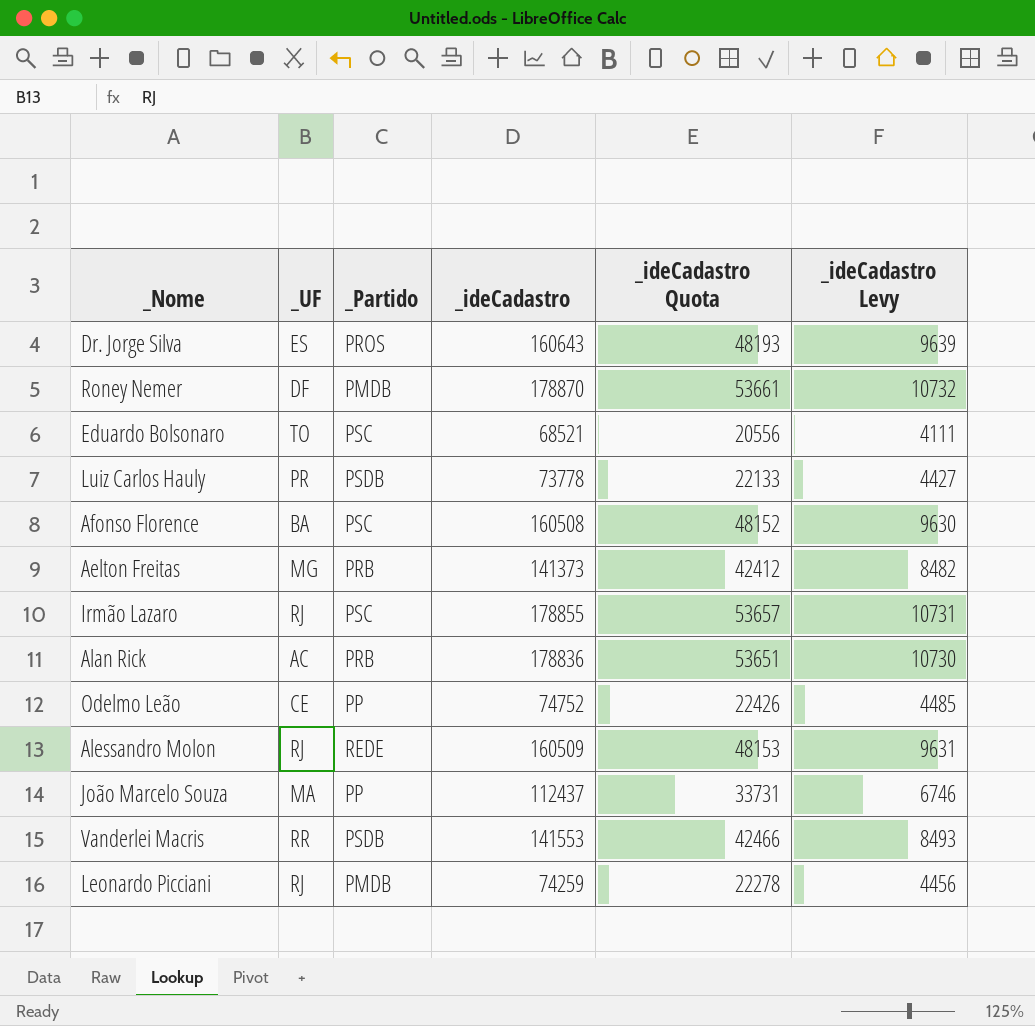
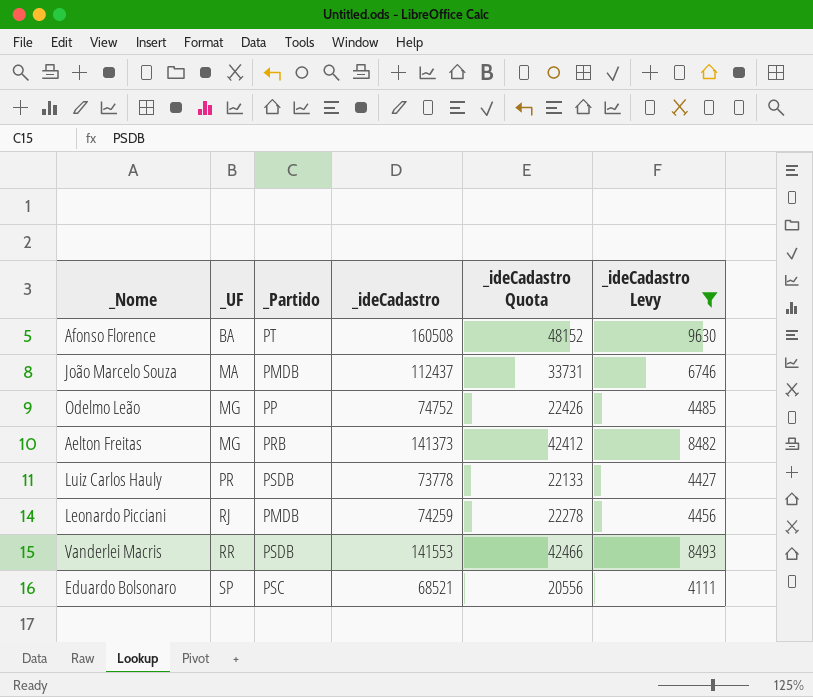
filter: none -> _ideCadastro Levy <= 9630
row order: none -> _UF ascending
Afonso Florence | _Partido: PSC -> PT
João Marcelo Souza | _Partido: PP -> PMDB
Odelmo Leão | _UF: CE -> MG
Eduardo Bolsonaro | _UF: TO -> SP

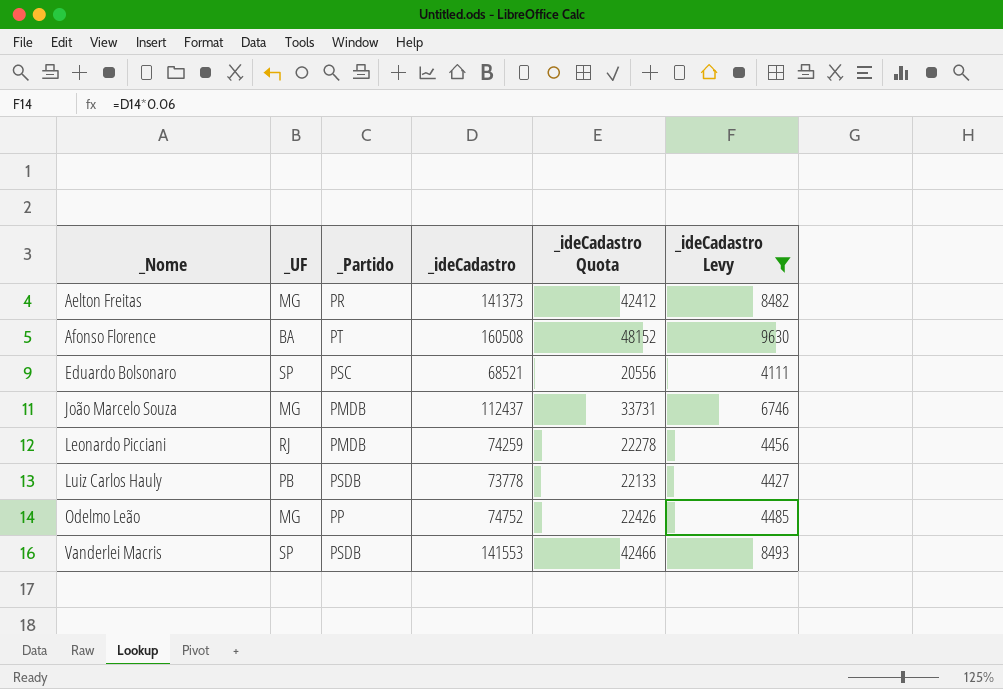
row order: _UF ascending -> _Nome ascending
Aelton Freitas | _Partido: PRB -> PR
João Marcelo Souza | _UF: MA -> MG
Luiz Carlos Hauly | _UF: PR -> PB
Vanderlei Macris | _UF: RR -> SP

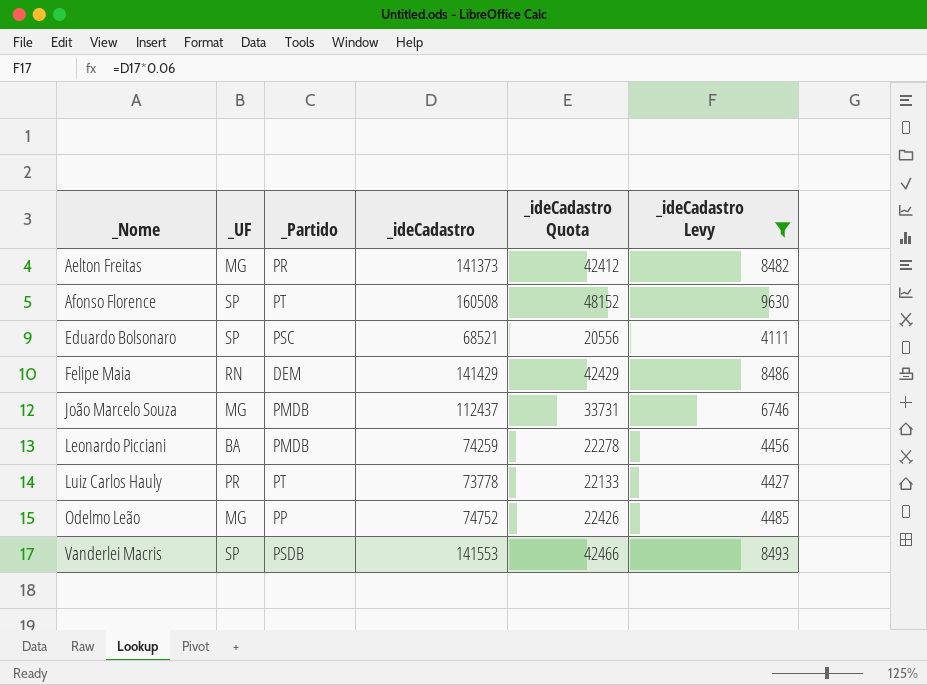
Afonso Florence | _UF: BA -> SP
row Felipe Maia: none -> RN | DEM | 141429 | 42429 | 8486
Leonardo Picciani | _UF: RJ -> BA
Luiz Carlos Hauly | _UF: PB -> PR
Luiz Carlos Hauly | _Partido: PSDB -> PT

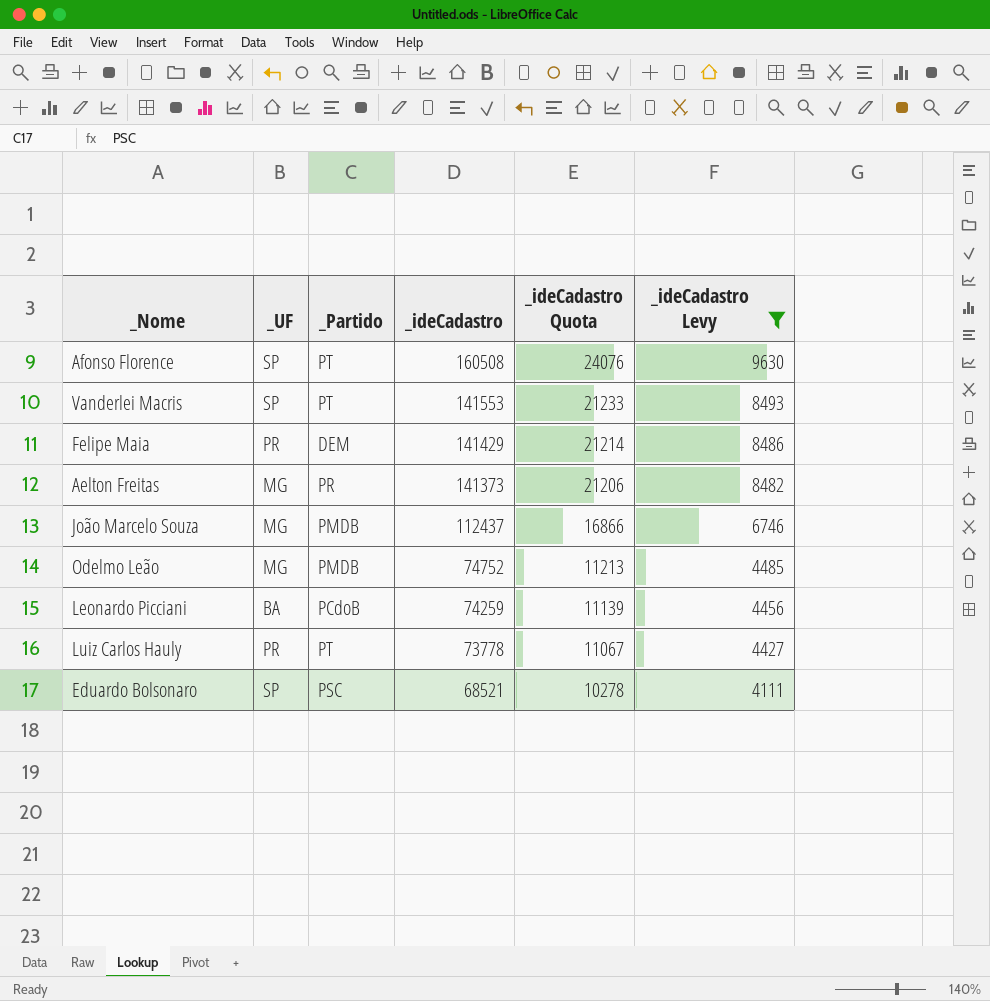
row order: _Nome ascending -> _ideCadastro descending
column _ideCadastro Quota | formula: [_ideCadastro] * 0.3 -> [_ideCadastro] * 0.15
Vanderlei Macris | _Partido: PSDB -> PT
Felipe Maia | _UF: RN -> PR
Odelmo Leão | _Partido: PP -> PMDB
Leonardo Picciani | _Partido: PMDB -> PCdoB

